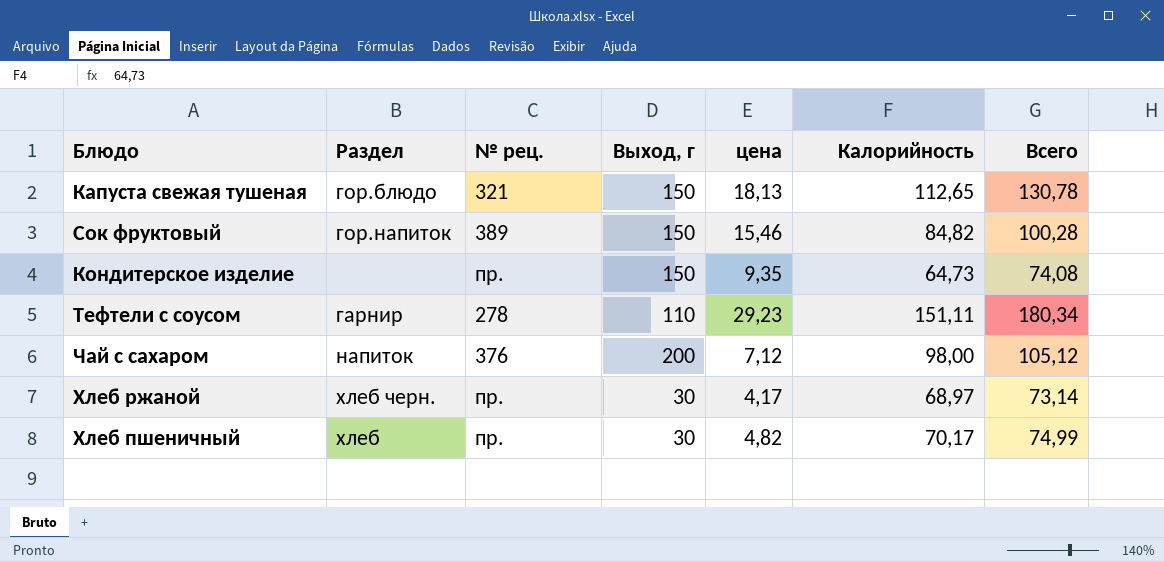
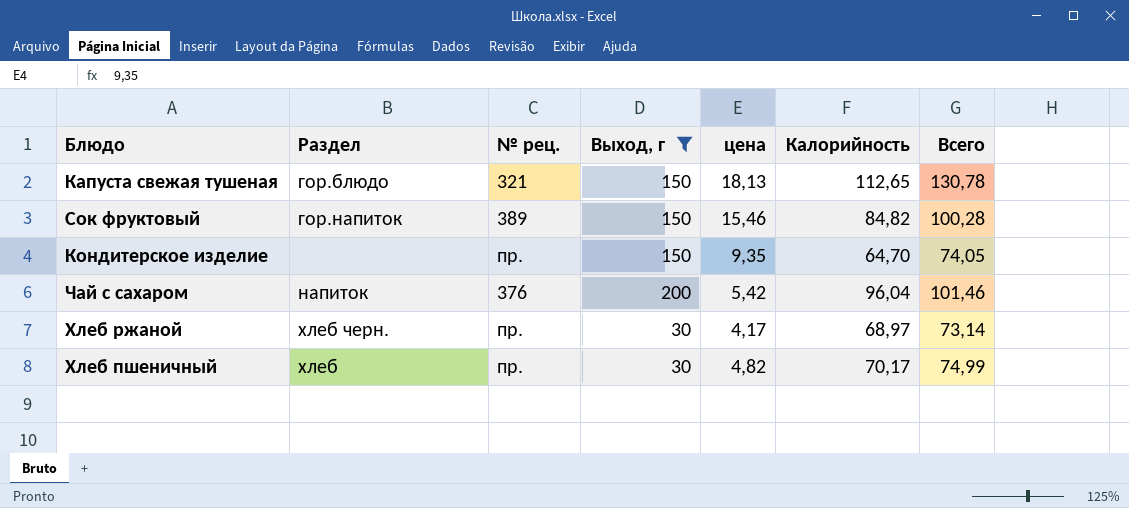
filter: none -> Выход, г != 110
Кондитерское изделие | Калорийность: 64,73 -> 64,70
Кондитерское изделие | Всего: 74,08 -> 74,05
Чай с сахаром | цена: 7,12 -> 5,42
Чай с сахаром | Калорийность: 98,00 -> 96,04
Чай с сахаром | Всего: 105,12 -> 101,46

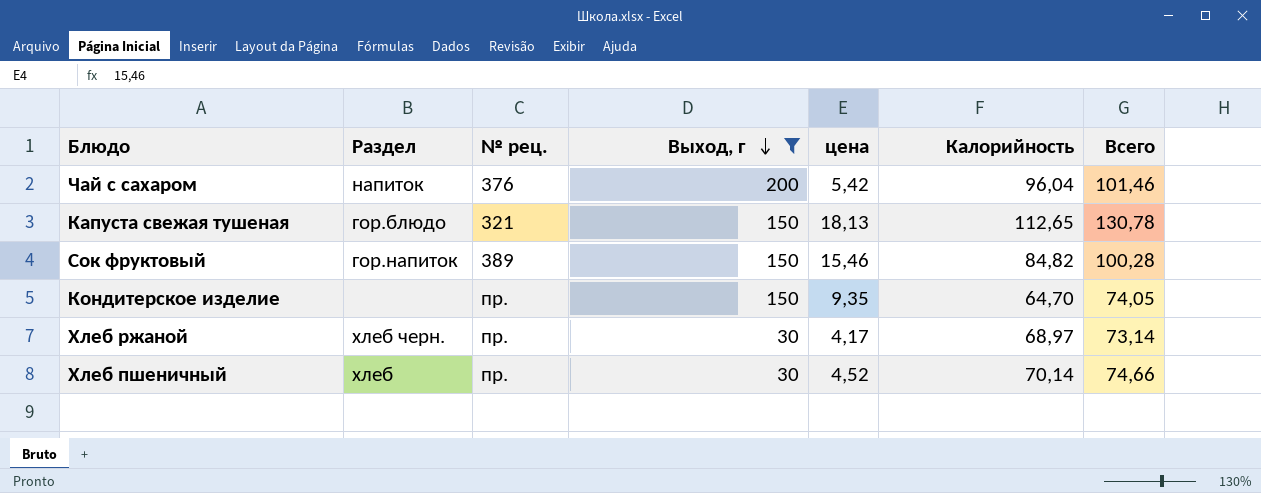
row order: none -> Выход, г descending
Хлеб пшеничный | цена: 4,82 -> 4,52
Хлеб пшеничный | Калорийность: 70,17 -> 70,14
Хлеб пшеничный | Всего: 74,99 -> 74,66

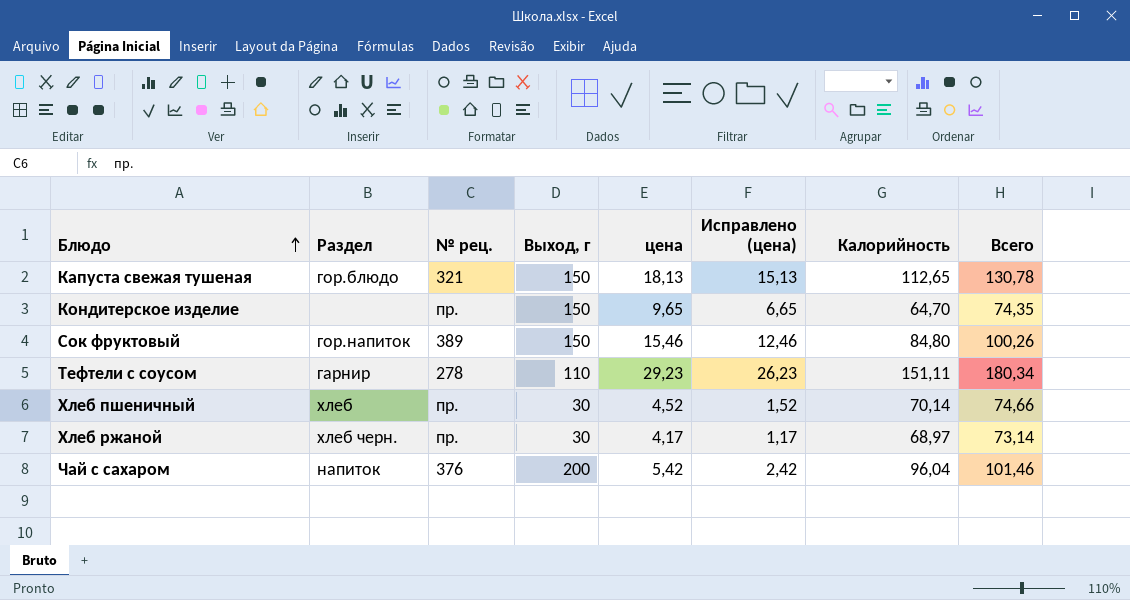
filter: Выход, г != 110 -> none
row order: Выход, г descending -> Блюдо ascending
column Исправлено (цена) | formula: none -> [цена] - 3
Кондитерское изделие | цена: 9,35 -> 9,65
Кондитерское изделие | Всего: 74,05 -> 74,35
Сок фруктовый | Калорийность: 84,82 -> 84,80
Сок фруктовый | Всего: 100,28 -> 100,26

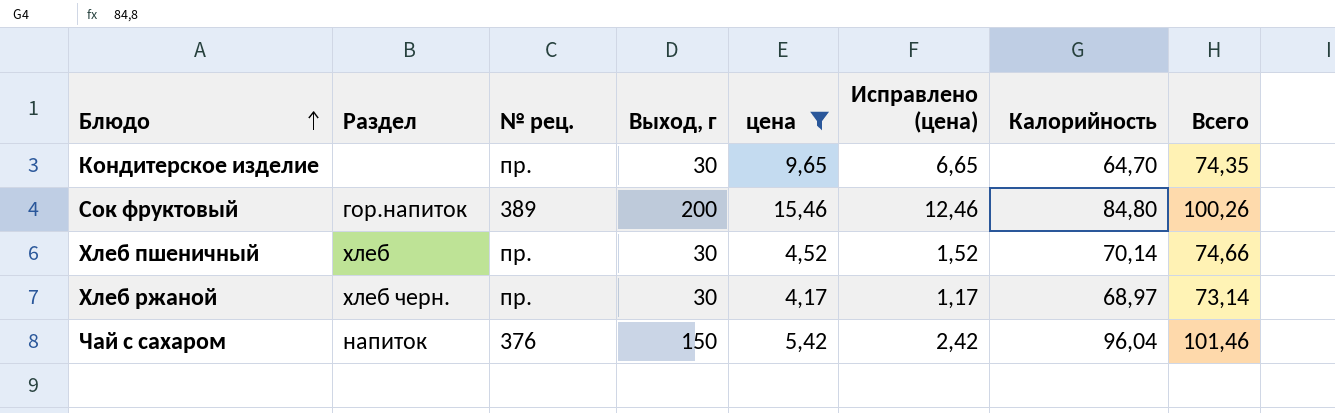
filter: none -> цена <= 15,46
Кондитерское изделие | Выход, г: 150 -> 30
Сок фруктовый | Выход, г: 150 -> 200
Чай с сахаром | Выход, г: 200 -> 150

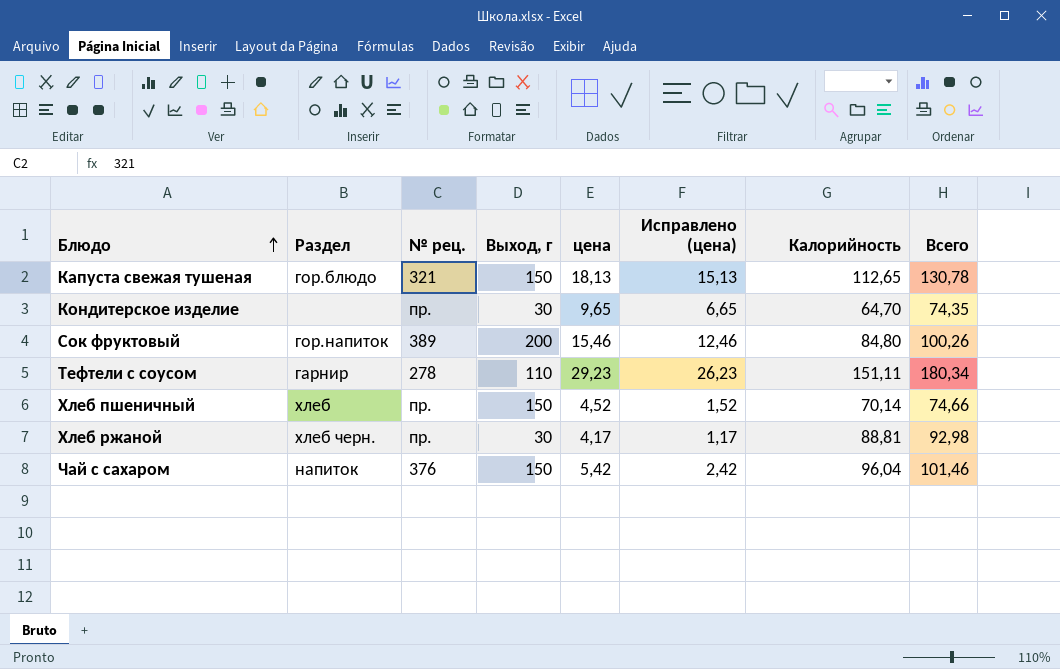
filter: цена <= 15,46 -> none
Хлеб пшеничный | Выход, г: 30 -> 150
Хлеб ржаной | Калорийность: 68,97 -> 88,81
Хлеб ржаной | Всего: 73,14 -> 92,98

